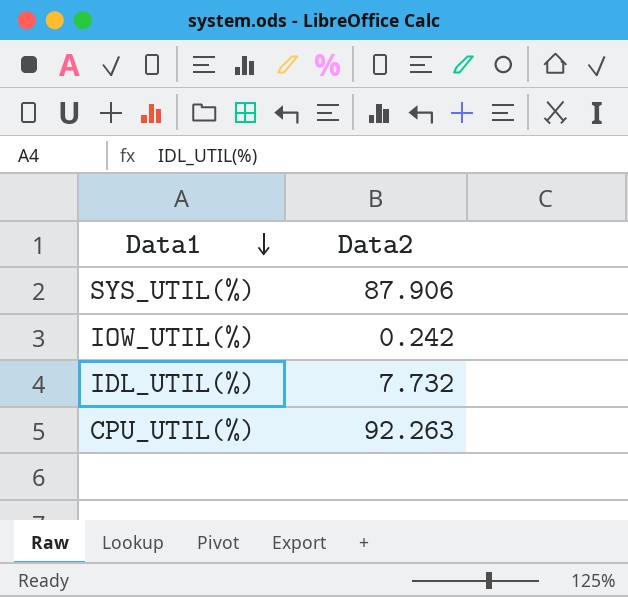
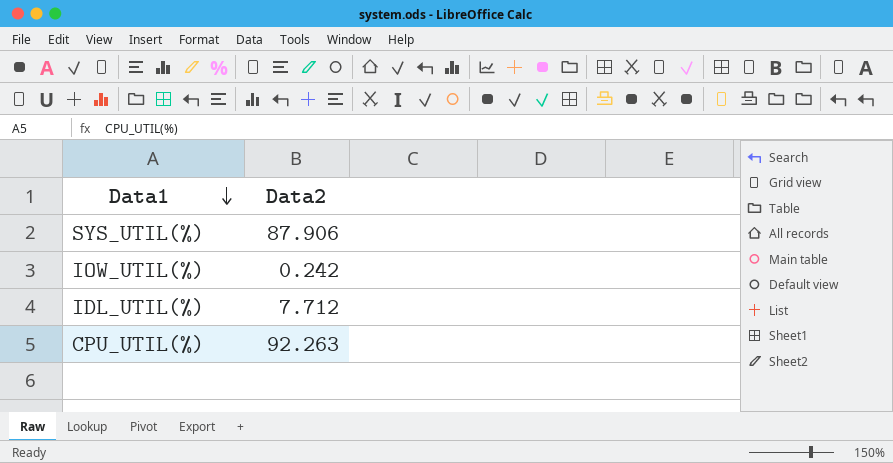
IDL_UTIL(%) | Data2: 7.732 -> 7.712

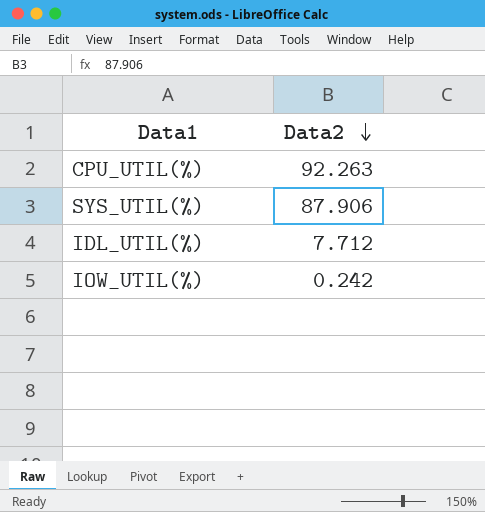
row order: Data1 descending -> Data2 descending

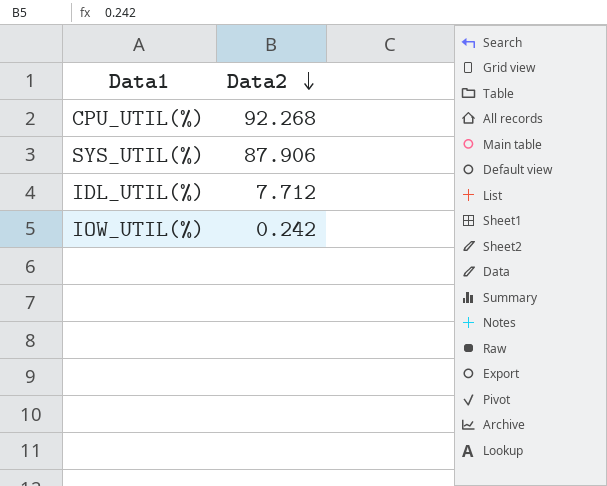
CPU_UTIL(%) | Data2: 92.263 -> 92.268

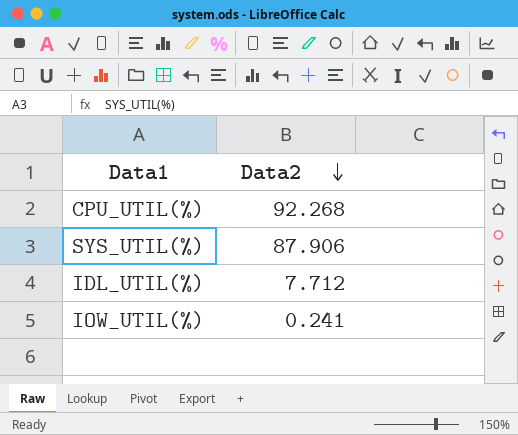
IOW_UTIL(%) | Data2: 0.242 -> 0.241

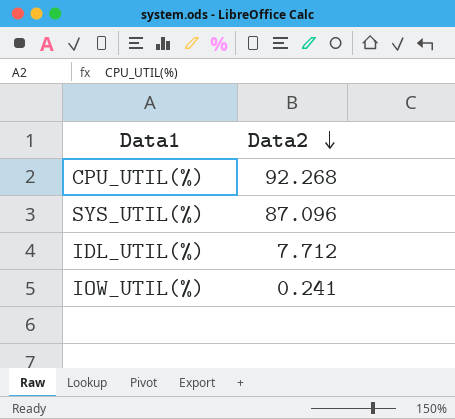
SYS_UTIL(%) | Data2: 87.906 -> 87.096

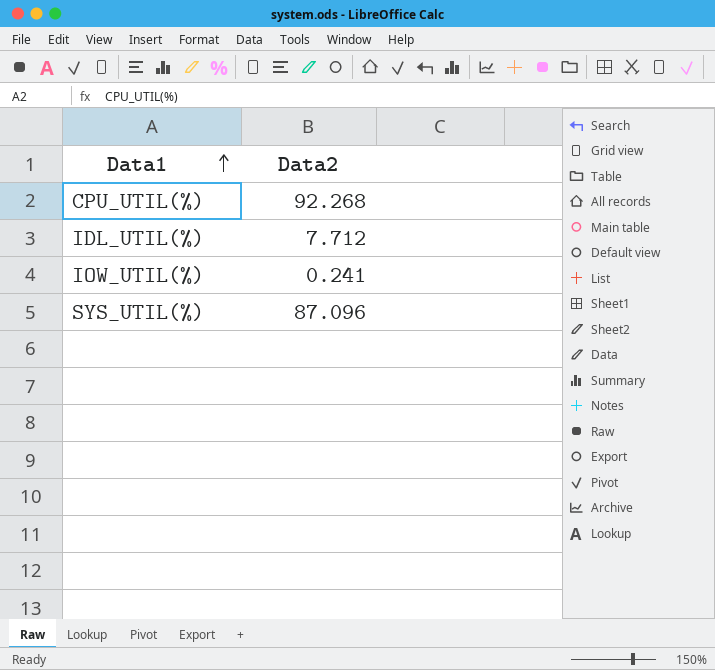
row order: Data2 descending -> Data1 ascending

